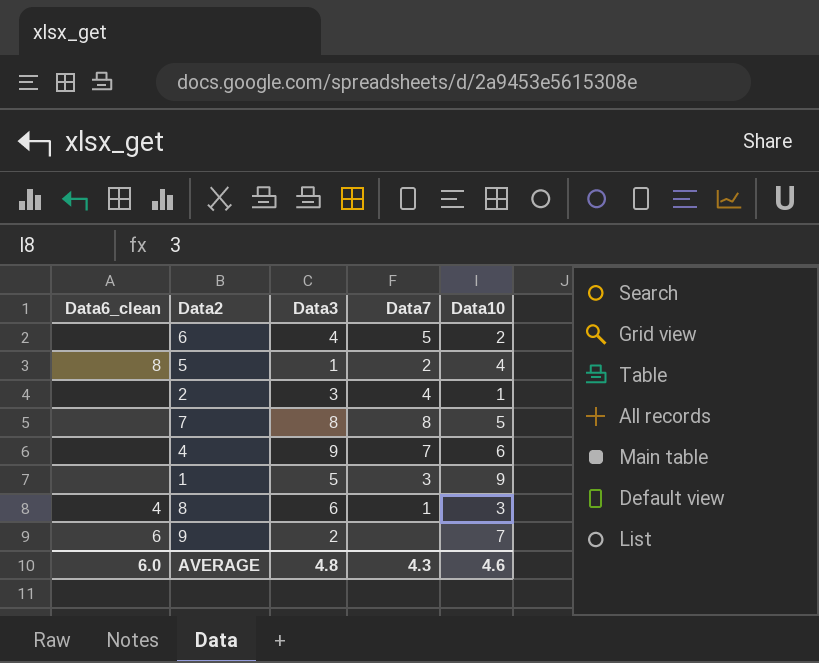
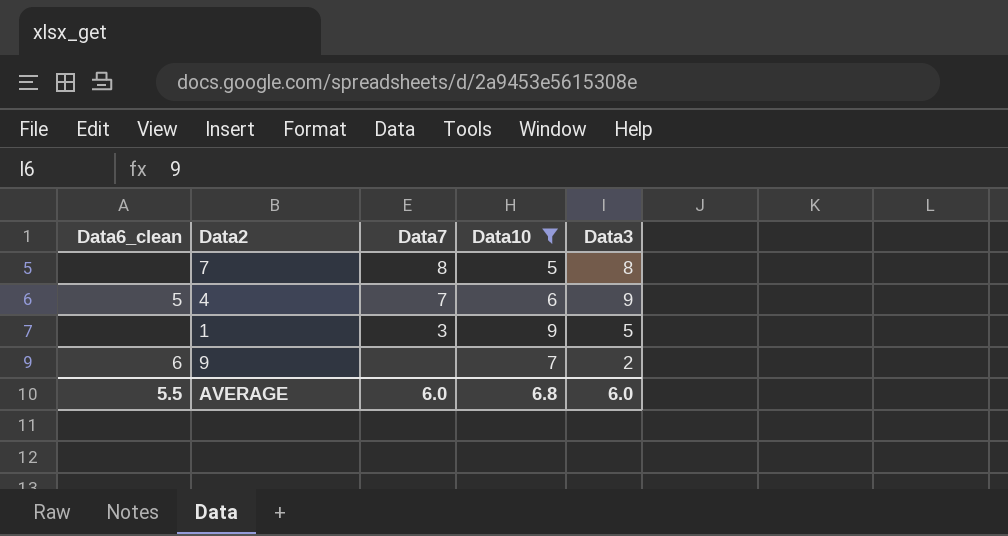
filter: none -> Data10 >= 5
column Data3 | position: 3 -> 5
4 | Data6_clean: none -> 5
AVERAGE | Data6_clean: 6.0 -> 5.5
AVERAGE | Data7: 4.3 -> 6.0
AVERAGE | Data10: 4.6 -> 6.8
AVERAGE | Data3: 4.8 -> 6.0

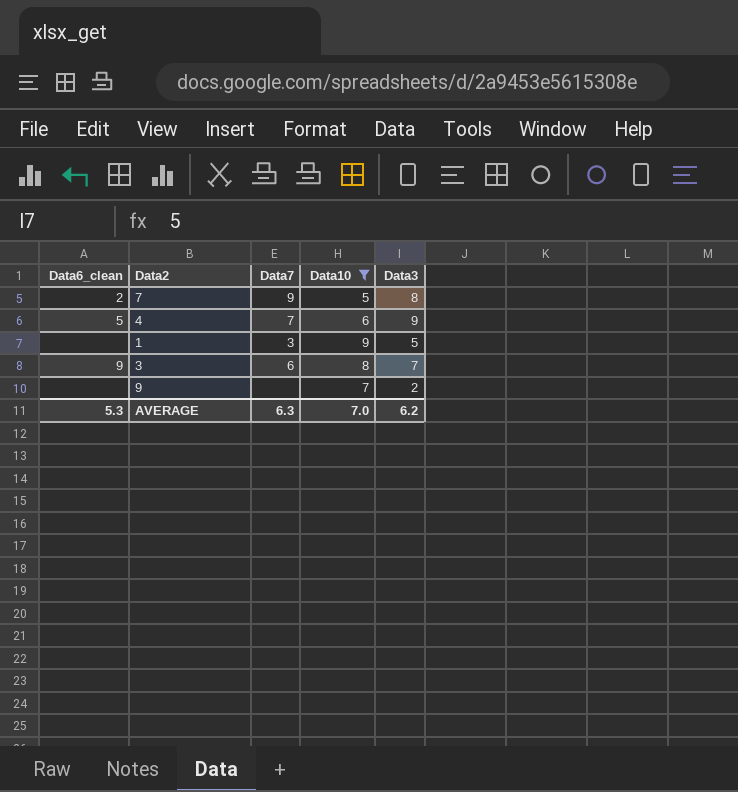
7 | Data6_clean: none -> 2
7 | Data7: 8 -> 9
row 3: none -> 9 | 6 | 8 | 7
9 | Data6_clean: 6 -> none
AVERAGE | Data6_clean: 5.5 -> 5.3
AVERAGE | Data7: 6.0 -> 6.3
AVERAGE | Data10: 6.8 -> 7.0
AVERAGE | Data3: 6.0 -> 6.2

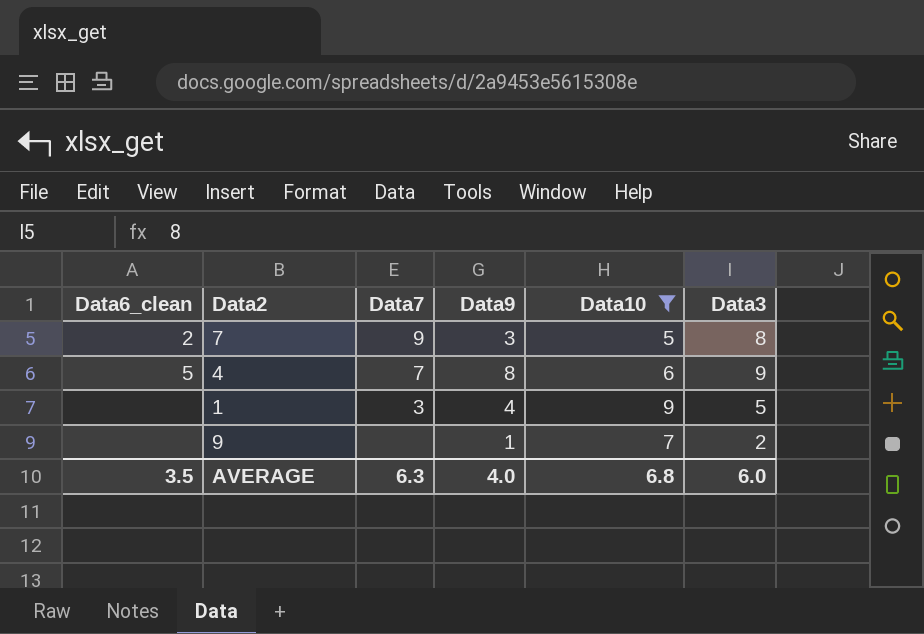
column Data9 | position: none -> 4
row 3: 9 | 6 | 8 | 7 -> none
AVERAGE | Data6_clean: 5.3 -> 3.5
AVERAGE | Data10: 7.0 -> 6.8
AVERAGE | Data3: 6.2 -> 6.0

